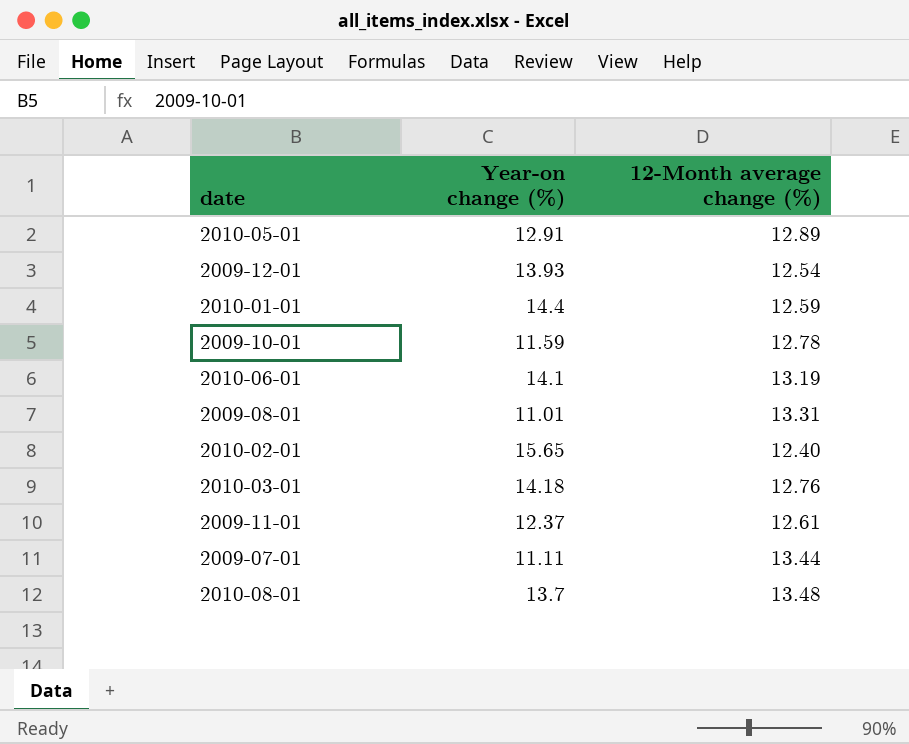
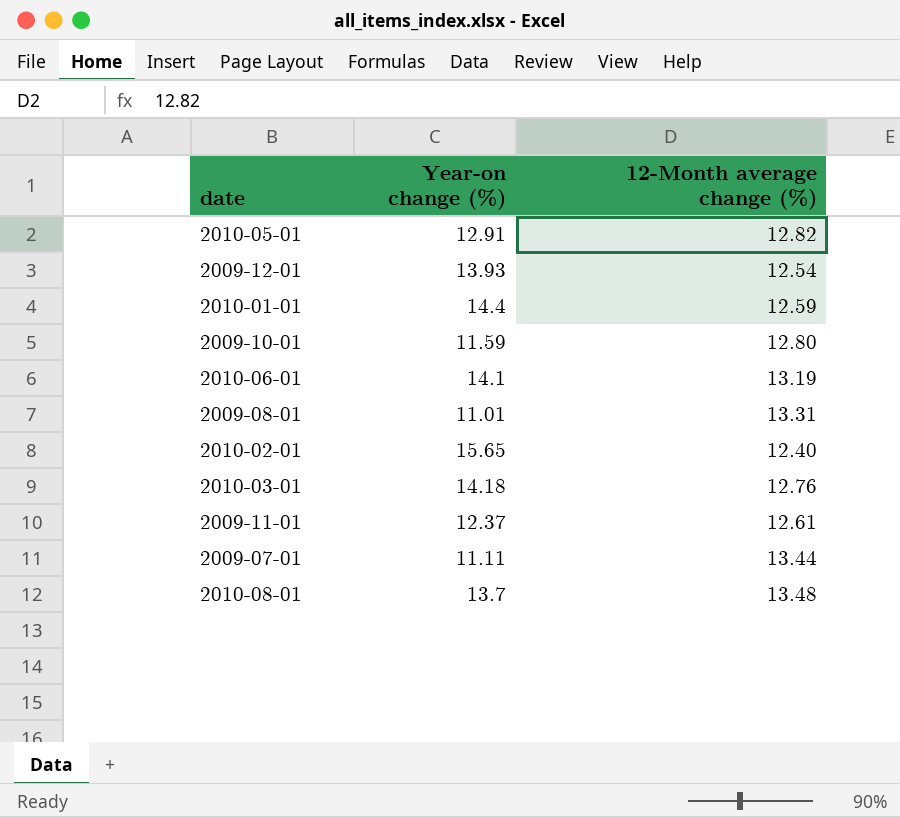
2010-05-01 | 12-Month average change (%): 12.89 -> 12.82
2009-10-01 | 12-Month average change (%): 12.78 -> 12.80

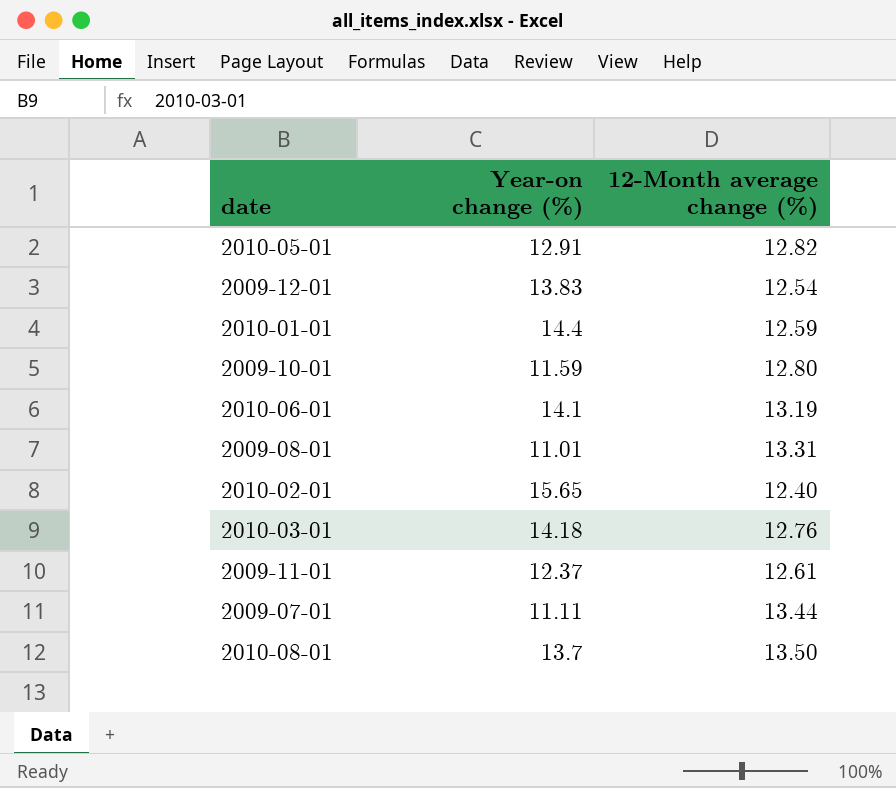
2009-12-01 | Year-on change (%): 13.93 -> 13.83
2010-08-01 | 12-Month average change (%): 13.48 -> 13.50

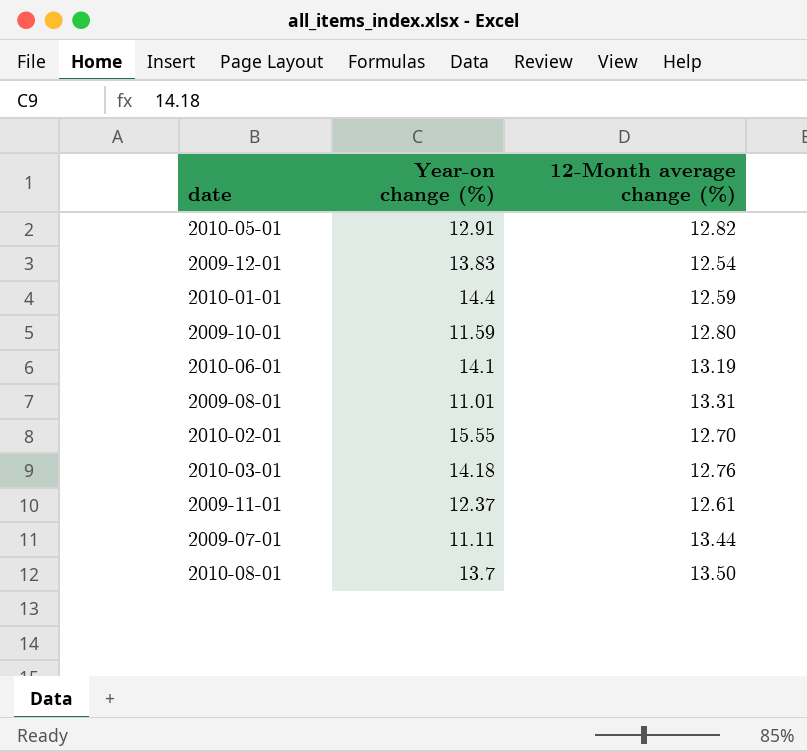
2010-02-01 | Year-on change (%): 15.65 -> 15.55
2010-02-01 | 12-Month average change (%): 12.40 -> 12.70

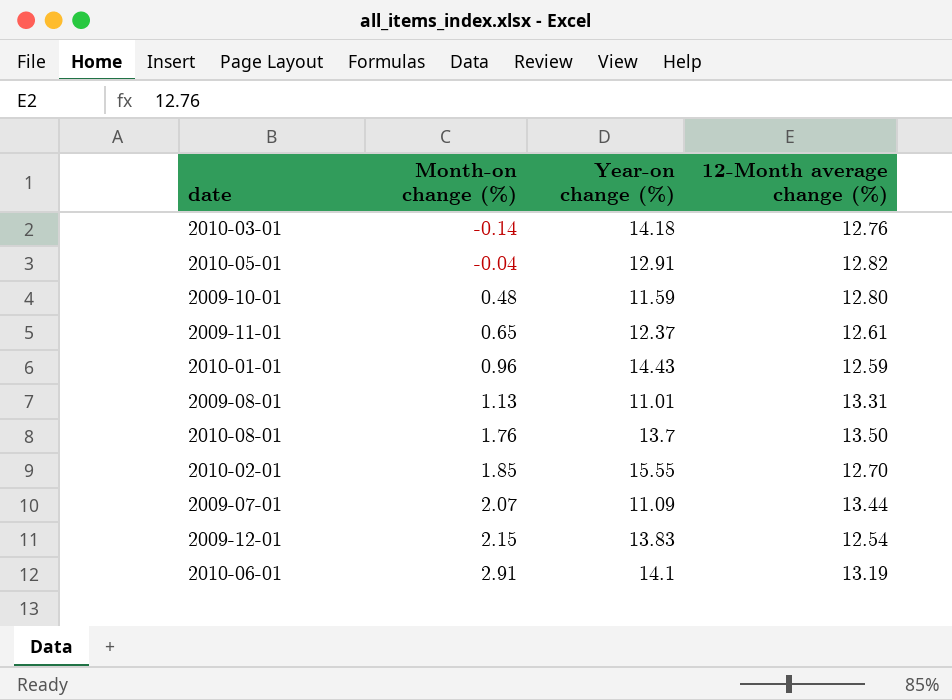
row order: none -> Month-on change (%) ascending
column Month-on change (%) | position: none -> 2
2010-01-01 | Year-on change (%): 14.4 -> 14.43
2009-07-01 | Year-on change (%): 11.11 -> 11.09

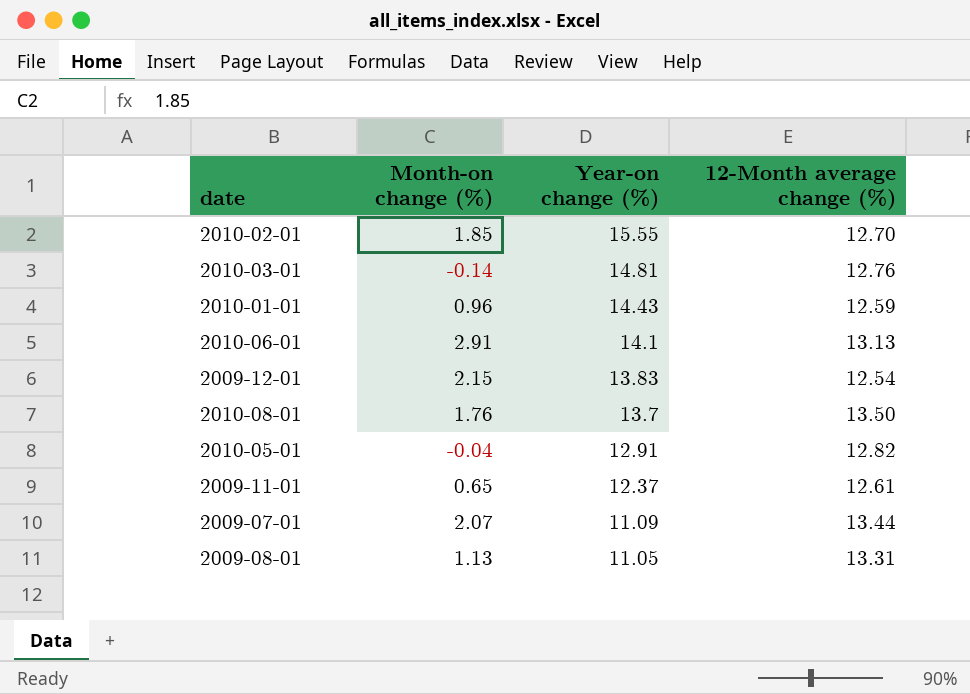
row order: Month-on change (%) ascending -> Year-on change (%) descending
row 2009-10-01: 0.48 | 11.59 | 12.80 -> none
2010-03-01 | Year-on change (%): 14.18 -> 14.81
2010-06-01 | 12-Month average change (%): 13.19 -> 13.13
2009-08-01 | Year-on change (%): 11.01 -> 11.05

